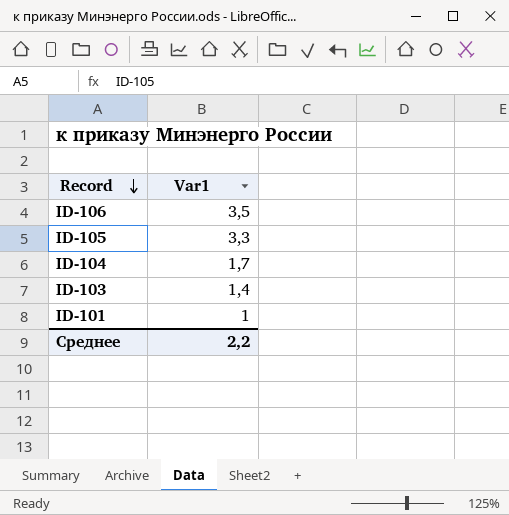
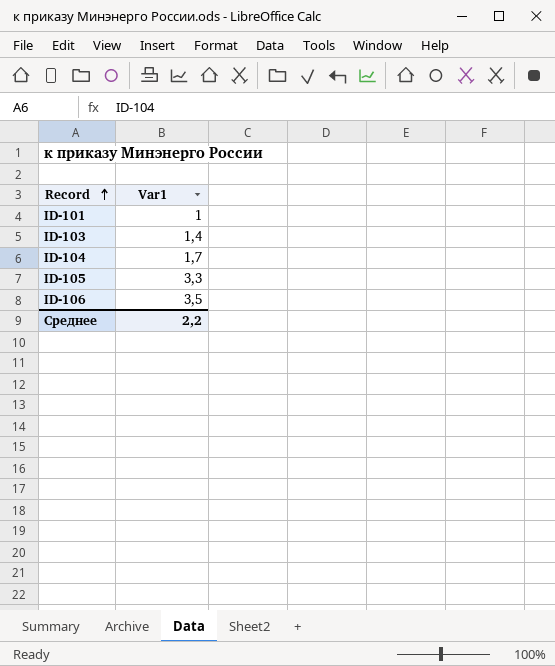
row order: Record descending -> Record ascending

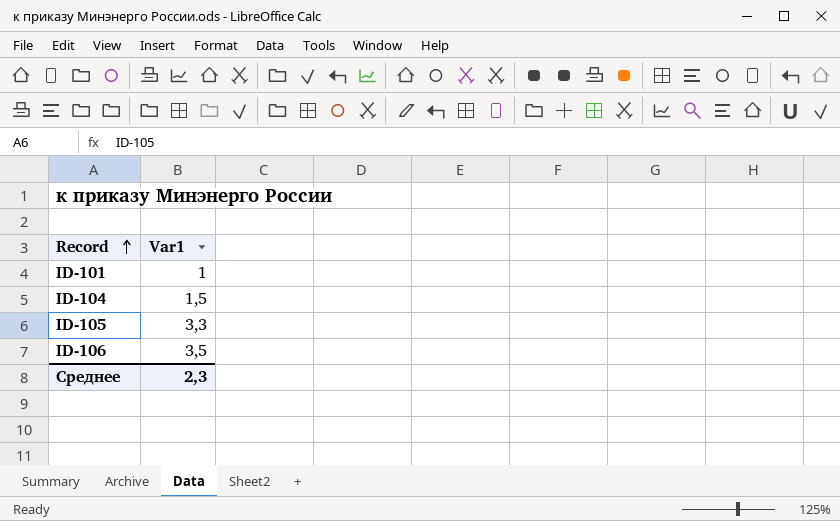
row ID-103: 1,4 -> none
ID-104 | Var1: 1,7 -> 1,5
Среднее | Var1: 2,2 -> 2,3

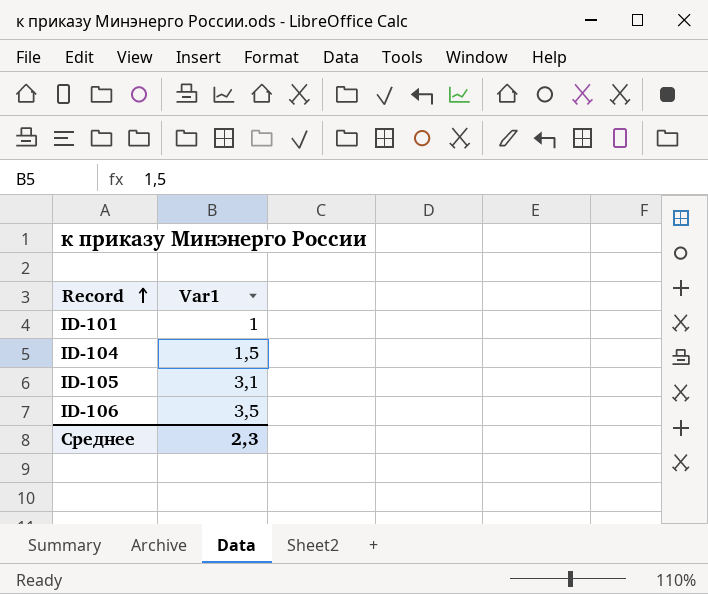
ID-105 | Var1: 3,3 -> 3,1

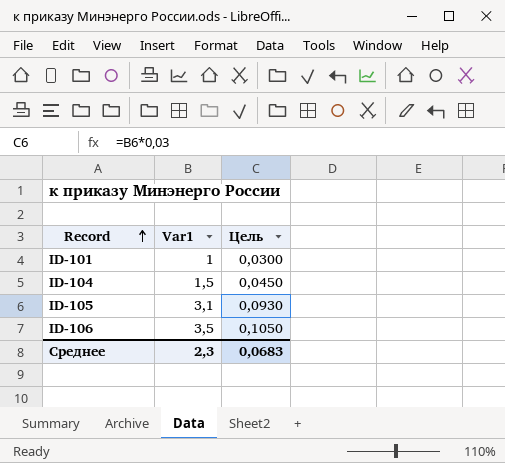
column Цель | formula: none -> [Var1] * 0,03

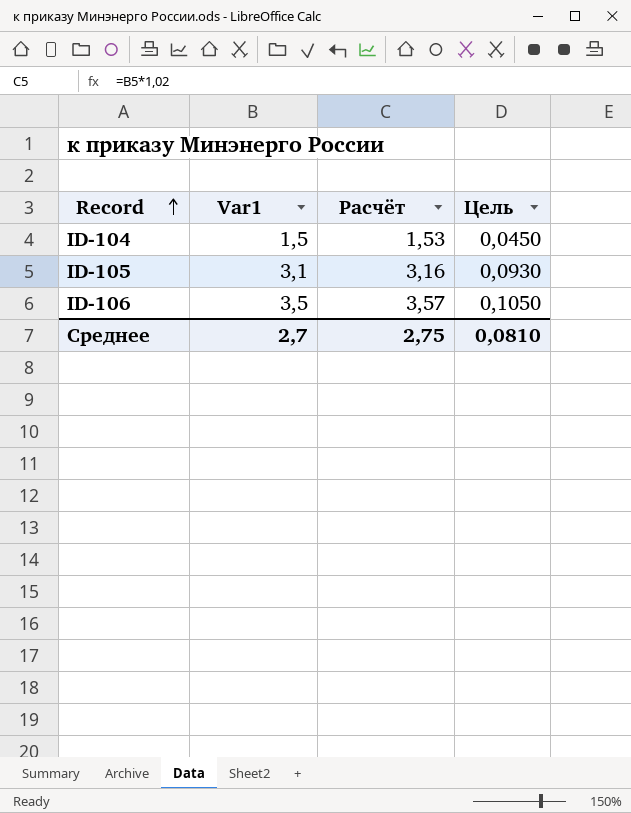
column Расчёт | formula: none -> [Var1] * 1,02
row ID-101: 1 | 0,0300 -> none
Среднее | Var1: 2,3 -> 2,7
Среднее | Цель: 0,0683 -> 0,0810

